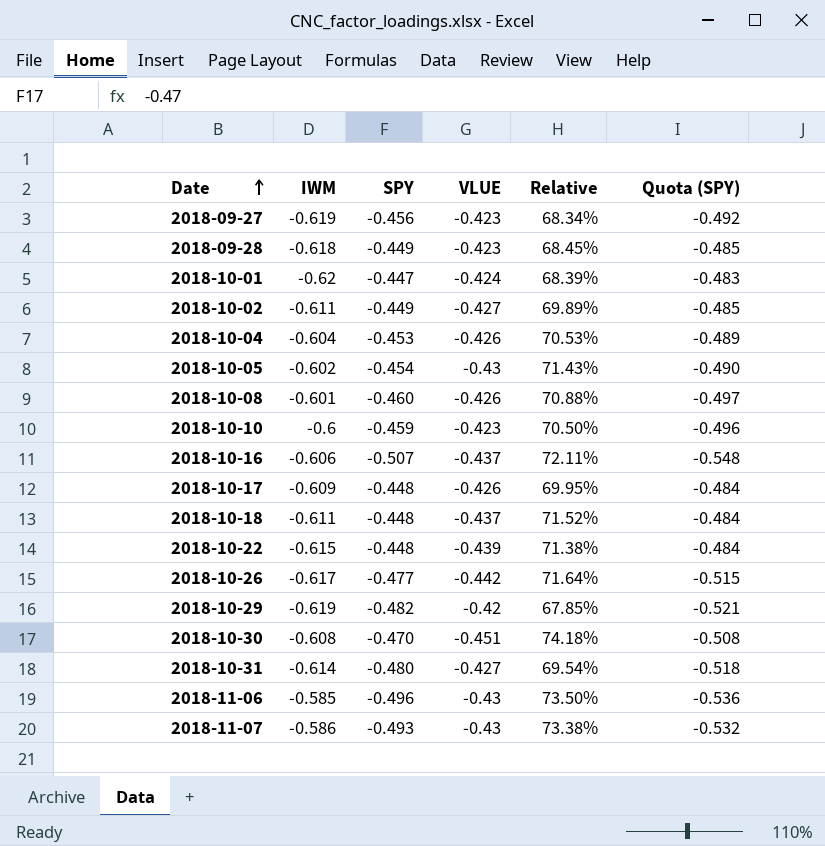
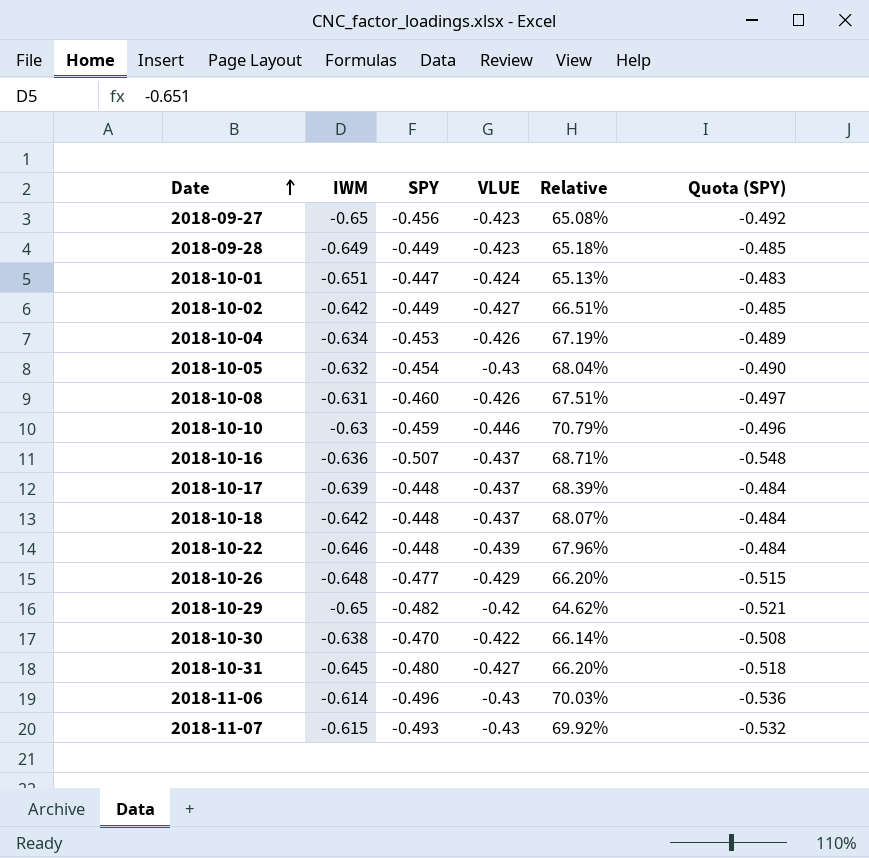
2018-09-27 | IWM: -0.619 -> -0.65
2018-09-27 | Relative: 68.34% -> 65.08%
2018-09-28 | IWM: -0.618 -> -0.649
2018-09-28 | Relative: 68.45% -> 65.18%
2018-10-01 | IWM: -0.62 -> -0.651
2018-10-01 | Relative: 68.39% -> 65.13%
2018-10-02 | IWM: -0.611 -> -0.642
2018-10-02 | Relative: 69.89% -> 66.51%
2018-10-04 | IWM: -0.604 -> -0.634
2018-10-04 | Relative: 70.53% -> 67.19%
2018-10-05 | IWM: -0.602 -> -0.632
2018-10-05 | Relative: 71.43% -> 68.04%
2018-10-08 | IWM: -0.601 -> -0.631
2018-10-08 | Relative: 70.88% -> 67.51%
2018-10-10 | IWM: -0.6 -> -0.63
2018-10-10 | VLUE: -0.423 -> -0.446
2018-10-10 | Relative: 70.50% -> 70.79%
2018-10-16 | IWM: -0.606 -> -0.636
2018-10-16 | Relative: 72.11% -> 68.71%
2018-10-17 | IWM: -0.609 -> -0.639
2018-10-17 | VLUE: -0.426 -> -0.437
2018-10-17 | Relative: 69.95% -> 68.39%
2018-10-18 | IWM: -0.611 -> -0.642
2018-10-18 | Relative: 71.52% -> 68.07%
2018-10-22 | IWM: -0.615 -> -0.646
2018-10-22 | Relative: 71.38% -> 67.96%
2018-10-26 | IWM: -0.617 -> -0.648
2018-10-26 | VLUE: -0.442 -> -0.429
2018-10-26 | Relative: 71.64% -> 66.20%
2018-10-29 | IWM: -0.619 -> -0.65
2018-10-29 | Relative: 67.85% -> 64.62%
2018-10-30 | IWM: -0.608 -> -0.638
2018-10-30 | VLUE: -0.451 -> -0.422
2018-10-30 | Relative: 74.18% -> 66.14%
2018-10-31 | IWM: -0.614 -> -0.645
2018-10-31 | Relative: 69.54% -> 66.20%
2018-11-06 | IWM: -0.585 -> -0.614
2018-11-06 | Relative: 73.50% -> 70.03%
2018-11-07 | IWM: -0.586 -> -0.615
2018-11-07 | Relative: 73.38% -> 69.92%

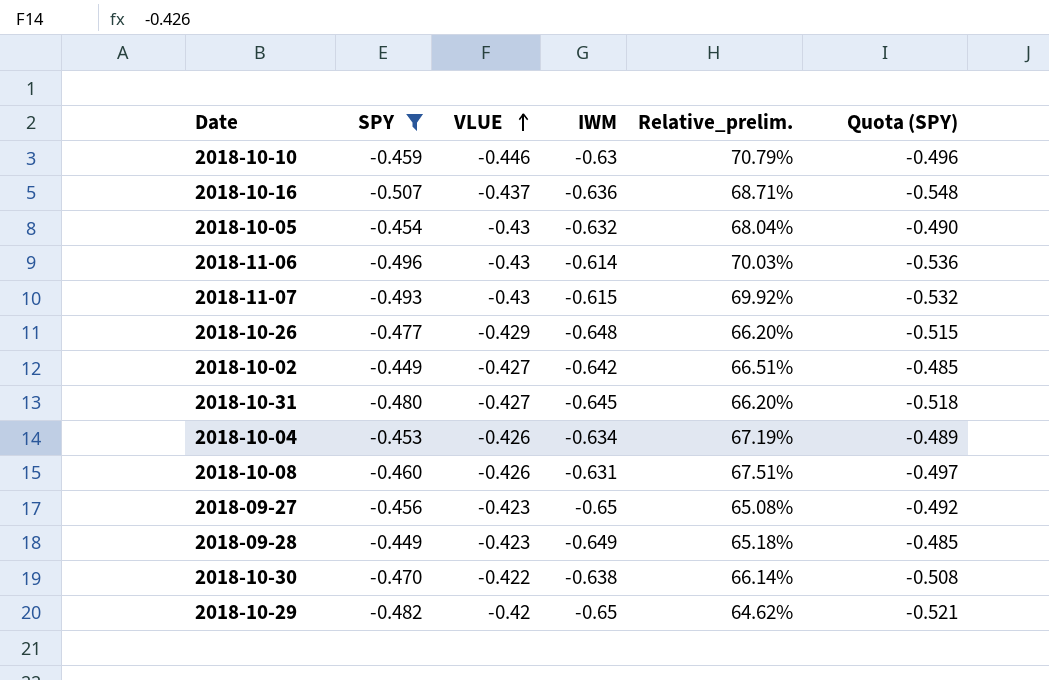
filter: none -> SPY <= -0.449
row order: Date ascending -> VLUE ascending
column IWM | position: 2 -> 4
column name: Relative -> Relative_prelim.

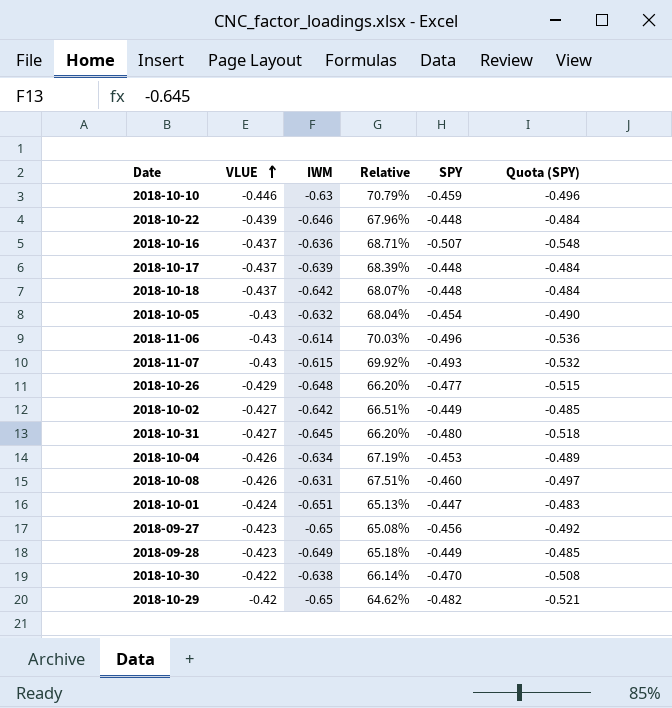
filter: SPY <= -0.449 -> none
column name: Relative_prelim. -> Relative
column SPY | position: 2 -> 5

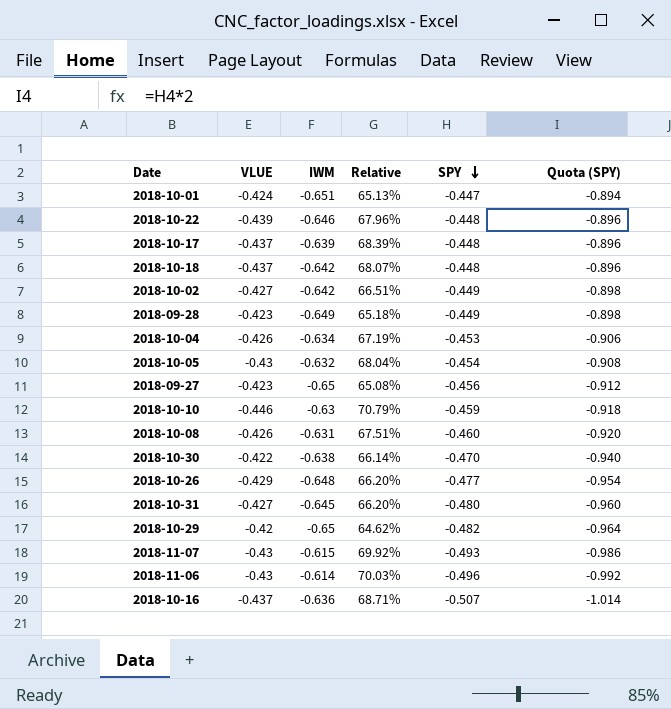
row order: VLUE ascending -> SPY descending
column Quota (SPY) | formula: [SPY] * 1.08 -> [SPY] * 2

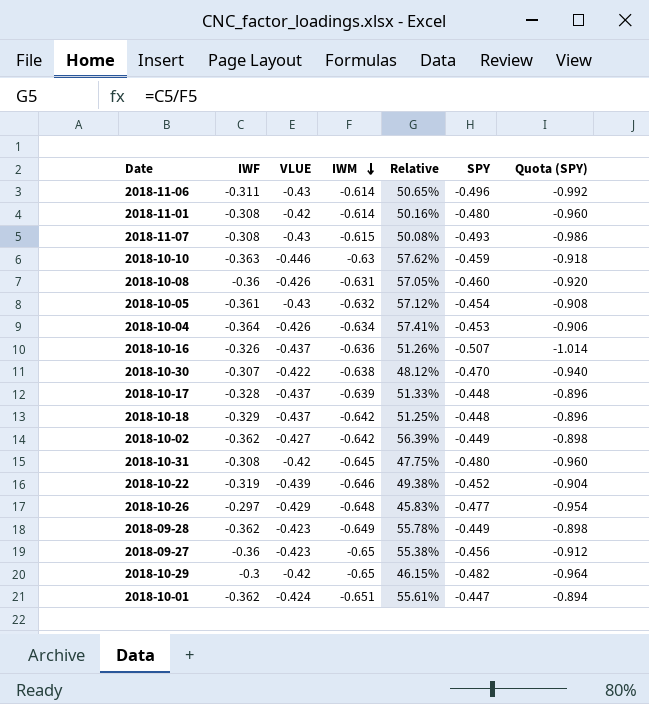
row order: SPY descending -> IWM descending
column IWF | position: none -> 2
column Relative | formula: [VLUE] / [IWM] -> [IWF] / [IWM]
row 2018-11-01: none -> -0.308 | -0.42 | -0.614 | 50.16% | -0.480 | -0.960
2018-10-31 | VLUE: -0.427 -> -0.42
2018-10-22 | SPY: -0.448 -> -0.452
2018-10-22 | Quota (SPY): -0.896 -> -0.904

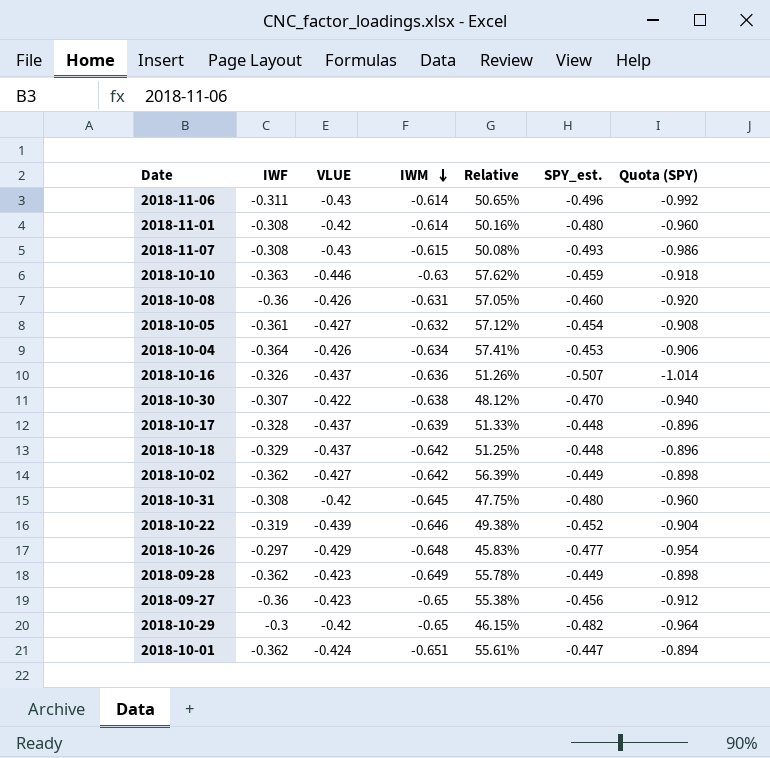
column name: SPY -> SPY_est.
2018-10-05 | VLUE: -0.43 -> -0.427

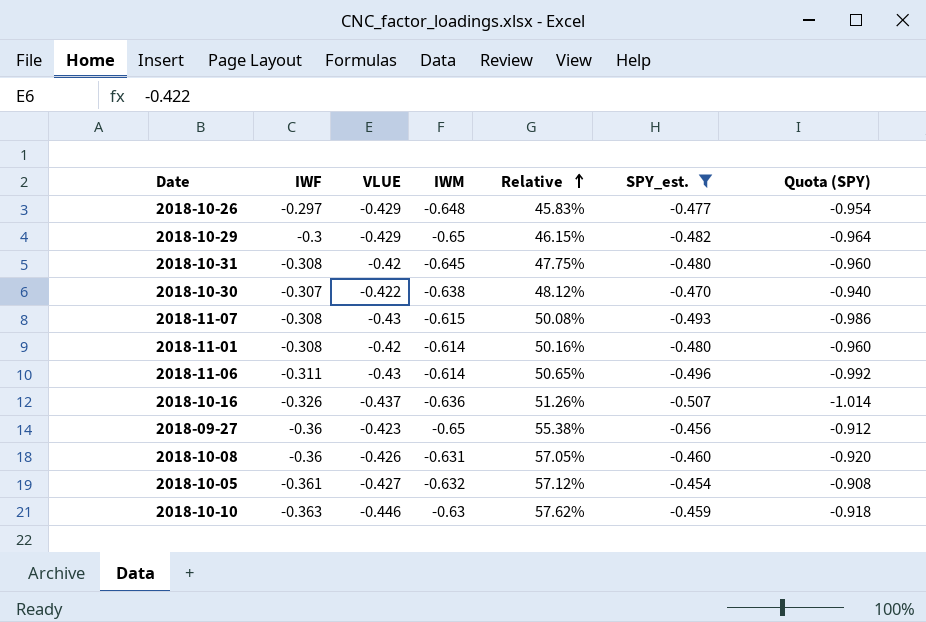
filter: none -> SPY_est. <= -0.454
row order: IWM descending -> Relative ascending
2018-10-29 | VLUE: -0.42 -> -0.429

